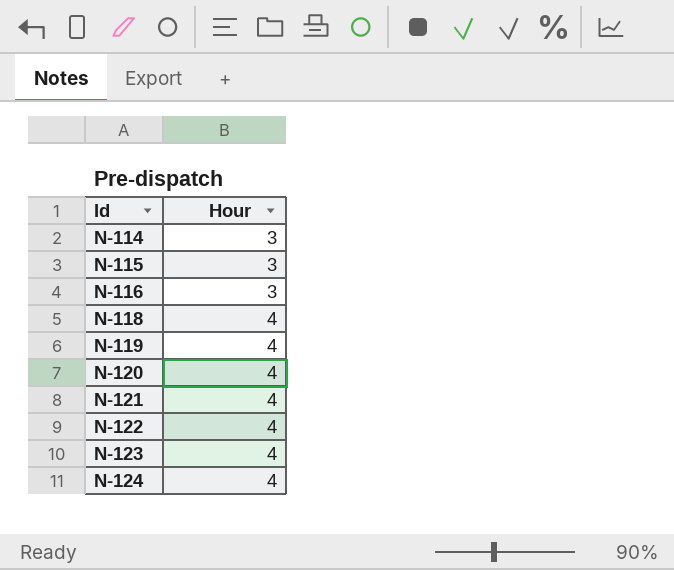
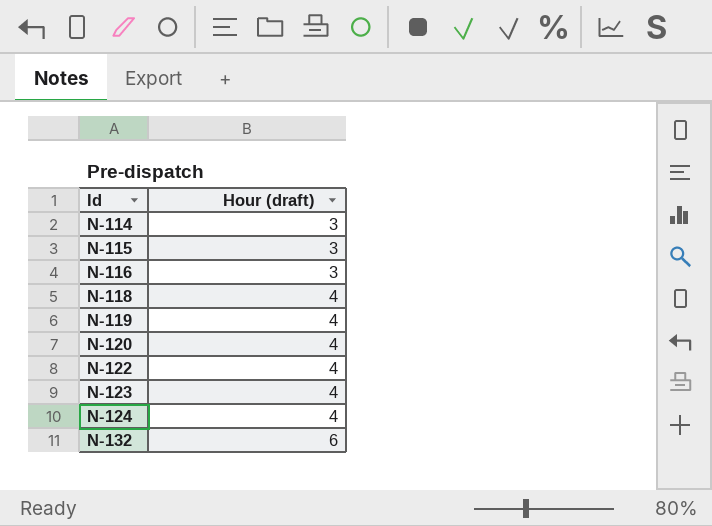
column name: Hour -> Hour (draft)
row N-121: 4 -> none
row N-132: none -> 6

